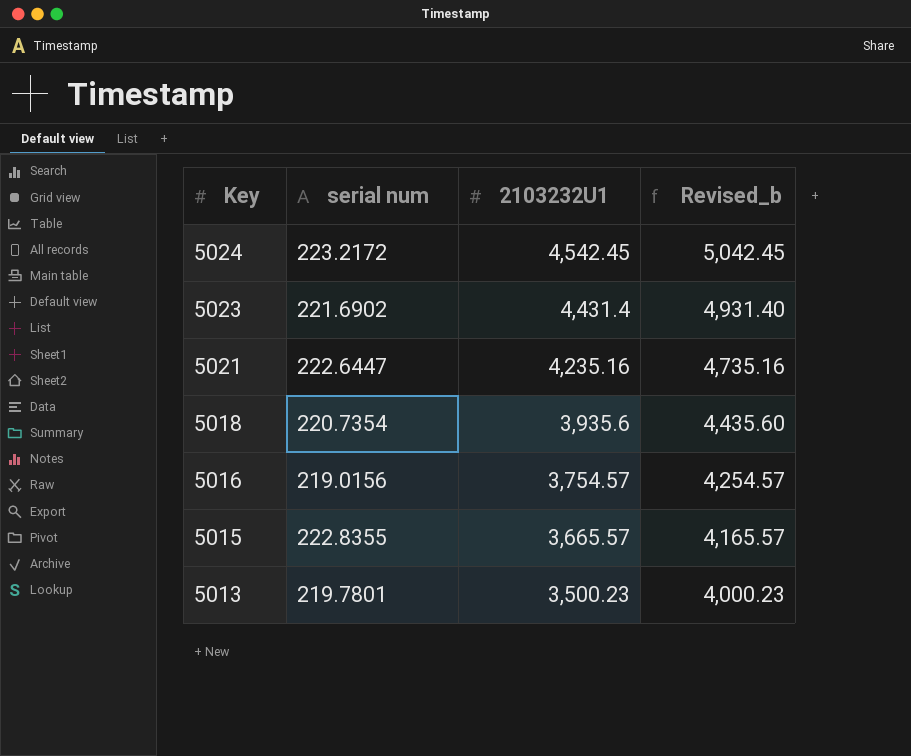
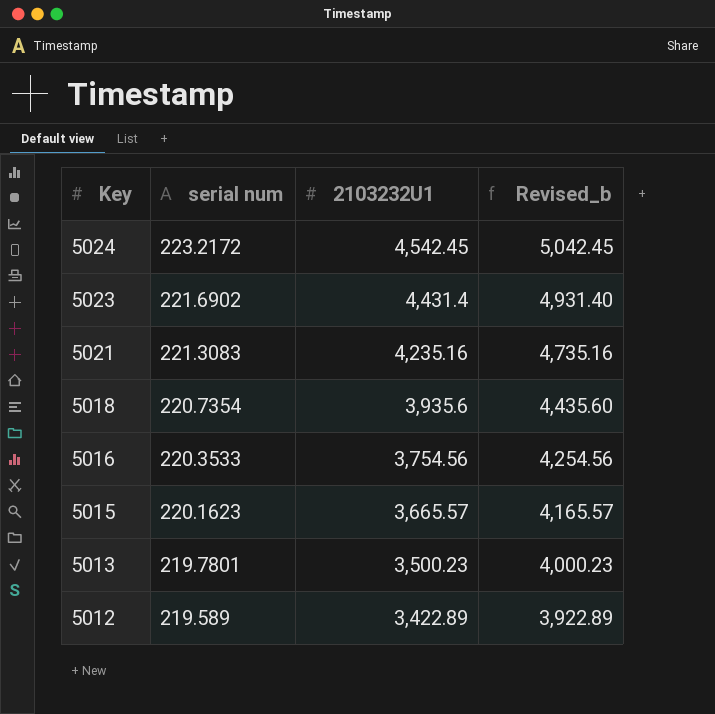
5021 | serial num: 222.6447 -> 221.3083
5016 | serial num: 219.0156 -> 220.3533
5016 | 2103232U1: 3,754.57 -> 3,754.56
5016 | Revised_b: 4,254.57 -> 4,254.56
5015 | serial num: 222.8355 -> 220.1623
row 5012: none -> 219.589 | 3,422.89 | 3,922.89

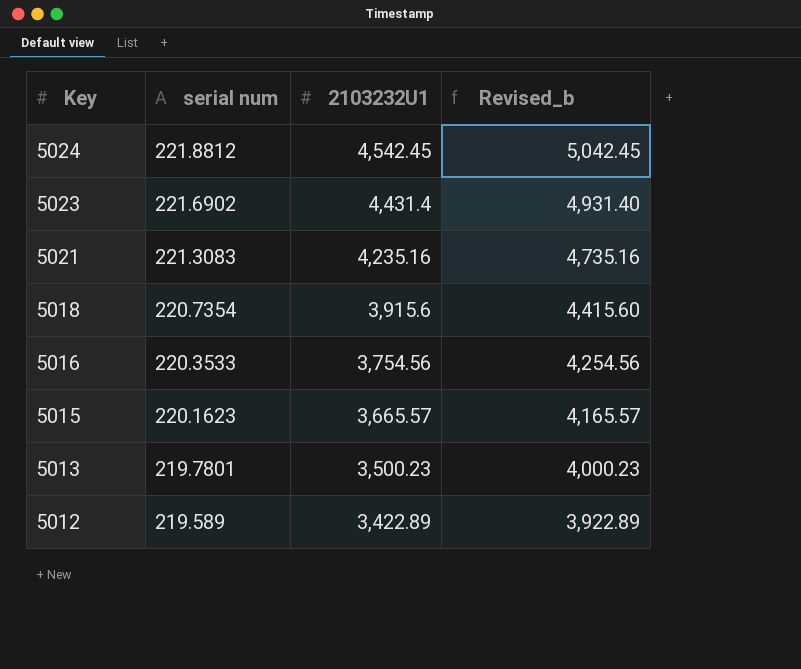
5024 | serial num: 223.2172 -> 221.8812
5018 | 2103232U1: 3,935.6 -> 3,915.6
5018 | Revised_b: 4,435.60 -> 4,415.60

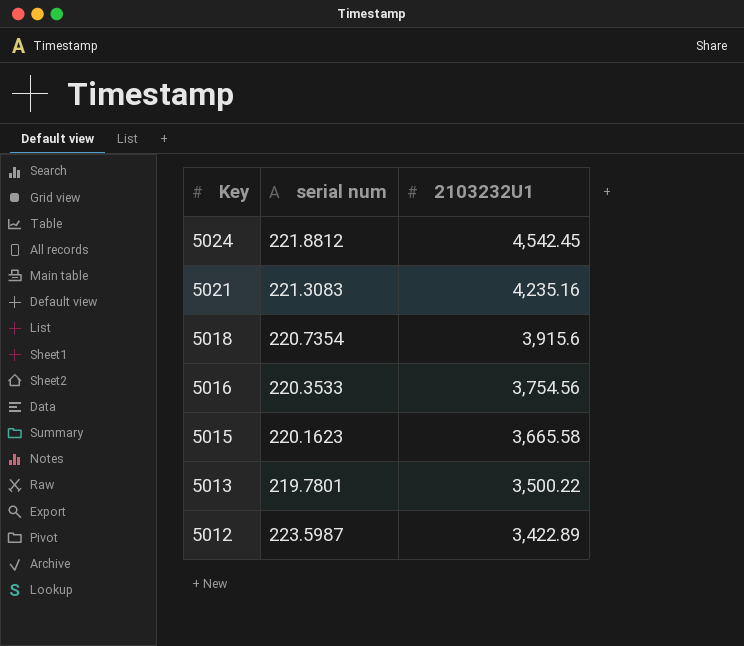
column Revised_b | formula: [2103232U1] + 500 -> none
row 5023: 221.6902 | 4,431.4 | 4,931.40 -> none
5015 | 2103232U1: 3,665.57 -> 3,665.58
5013 | 2103232U1: 3,500.23 -> 3,500.22
5012 | serial num: 219.589 -> 223.5987

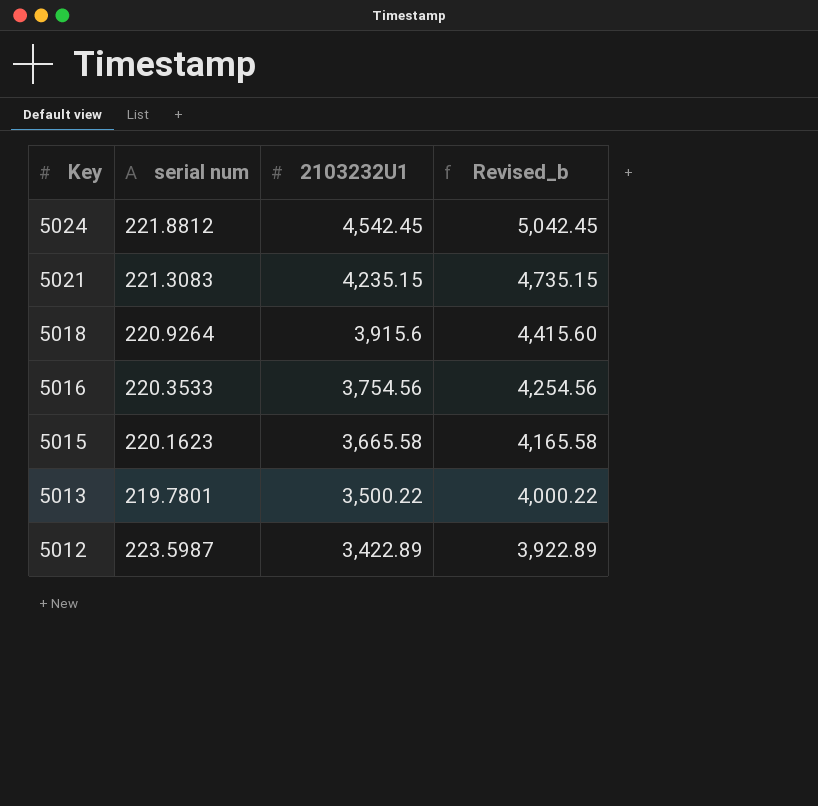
column Revised_b | formula: none -> [2103232U1] + 500
5021 | 2103232U1: 4,235.16 -> 4,235.15
5018 | serial num: 220.7354 -> 220.9264

